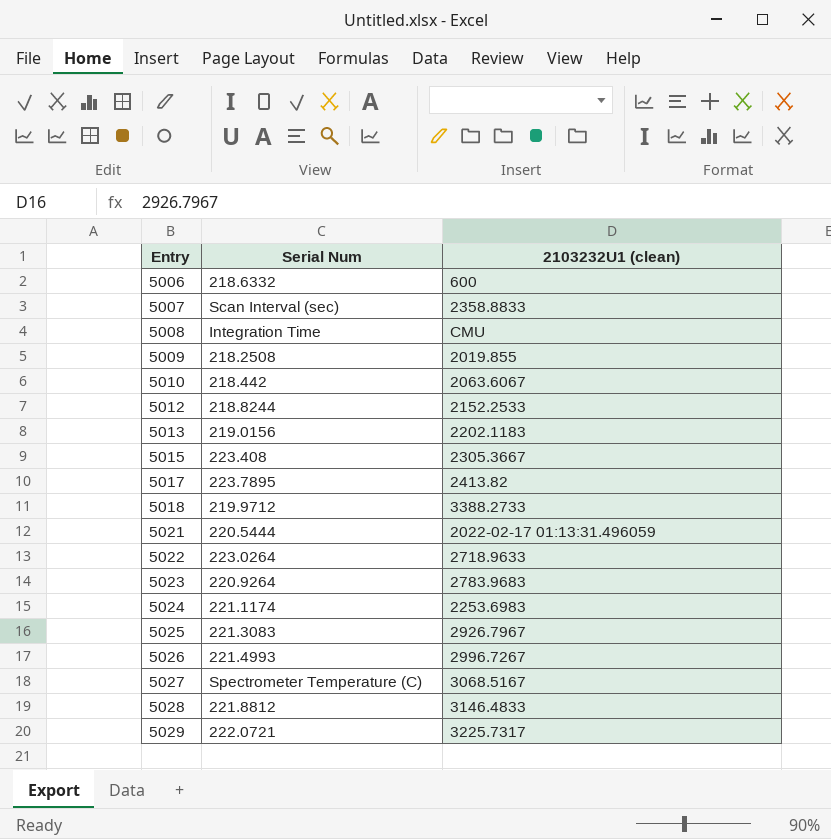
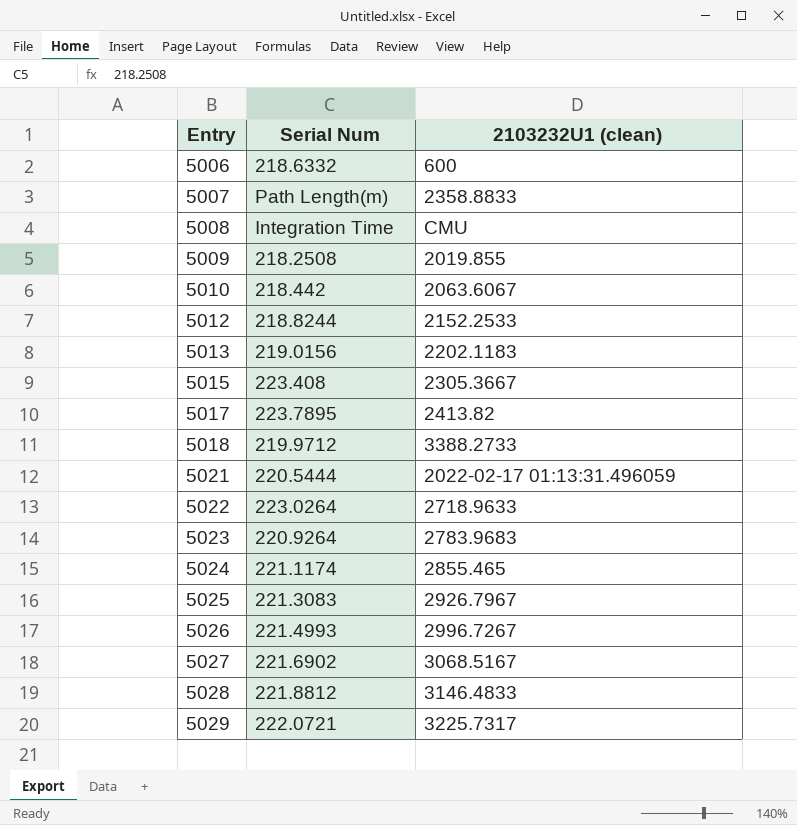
5007 | Serial Num: Scan Interval (sec) -> Path Length(m)
5024 | 2103232U1 (clean): 2253.6983 -> 2855.465
5027 | Serial Num: Spectrometer Temperature (C) -> 221.6902

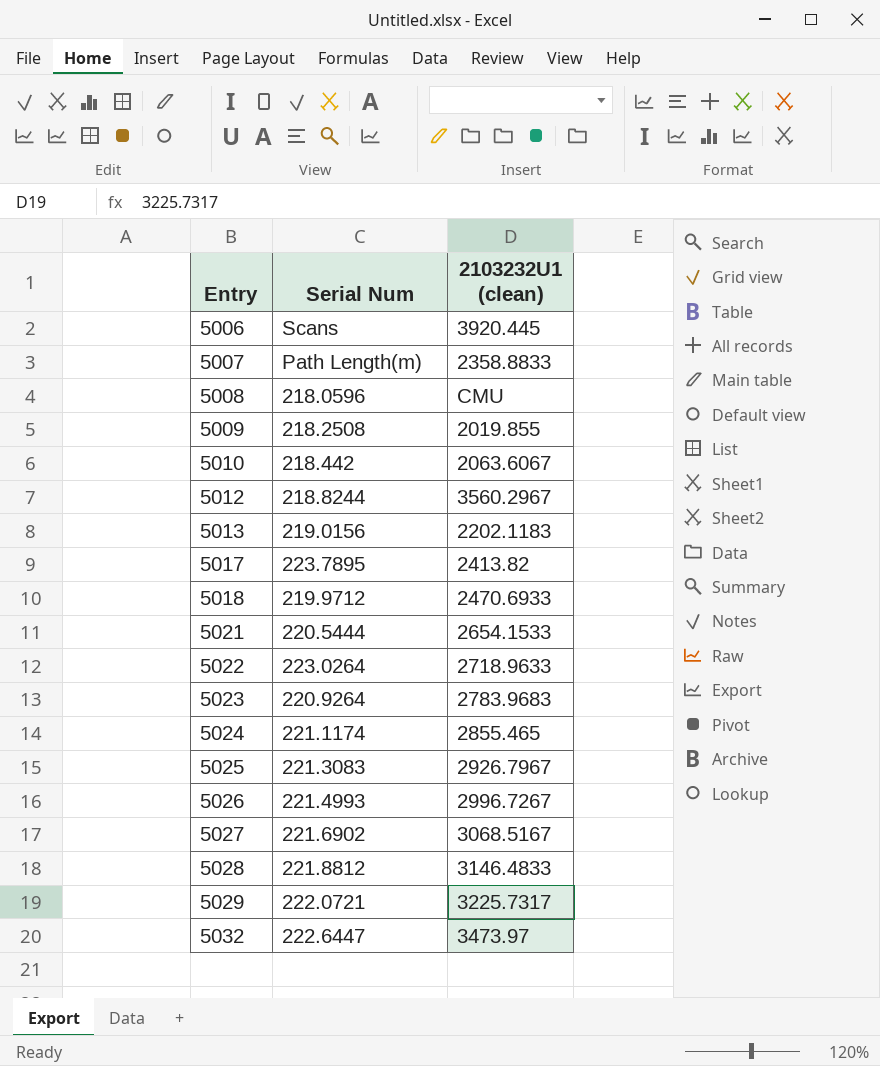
row 5015: 223.408 | 2305.3667 -> none
5006 | Serial Num: 218.6332 -> Scans
5006 | 2103232U1 (clean): 600 -> 3920.445
5008 | Serial Num: Integration Time -> 218.0596
5012 | 2103232U1 (clean): 2152.2533 -> 3560.2967
5018 | 2103232U1 (clean): 3388.2733 -> 2470.6933
5021 | 2103232U1 (clean): 2022-02-17 01:13:31.496059 -> 2654.1533
row 5032: none -> 222.6447 | 3473.97

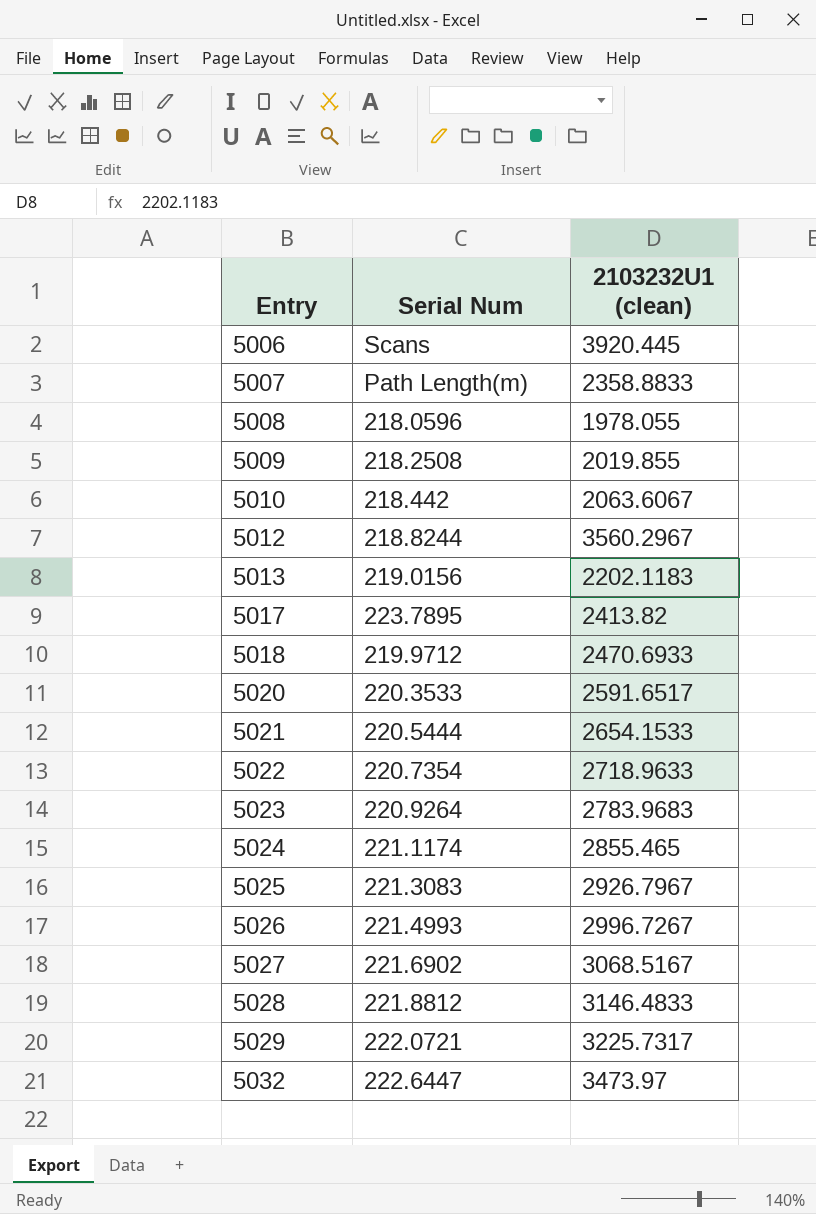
5008 | 2103232U1 (clean): CMU -> 1978.055
row 5020: none -> 220.3533 | 2591.6517
5022 | Serial Num: 223.0264 -> 220.7354

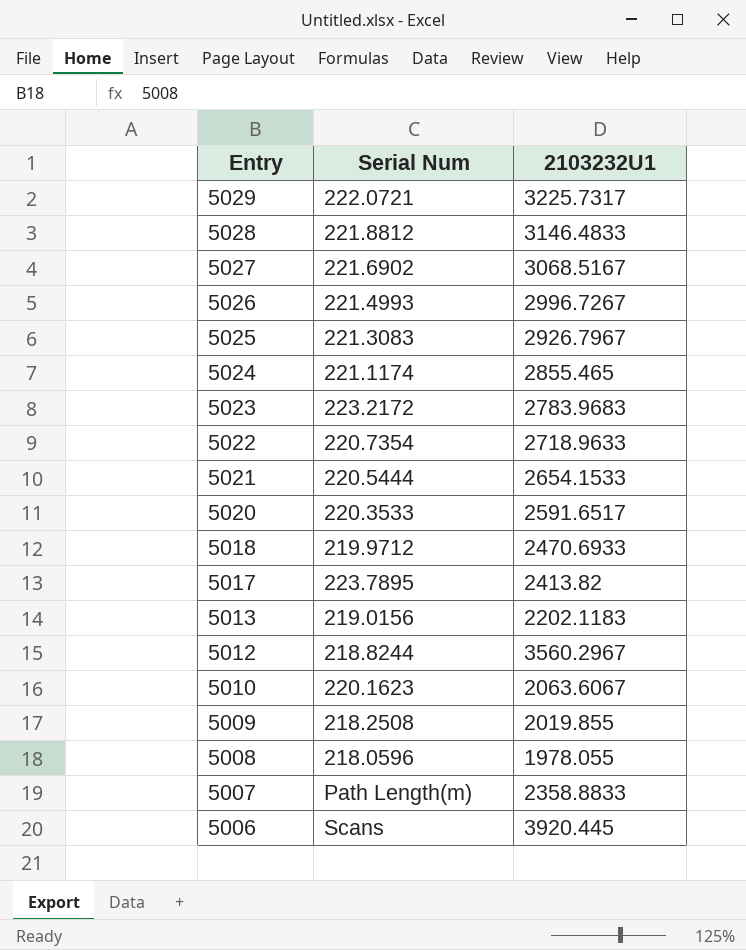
row order: Entry ascending -> Entry descending
column name: 2103232U1 (clean) -> 2103232U1
row 5032: 222.6447 | 3473.97 -> none
5023 | Serial Num: 220.9264 -> 223.2172
5010 | Serial Num: 218.442 -> 220.1623

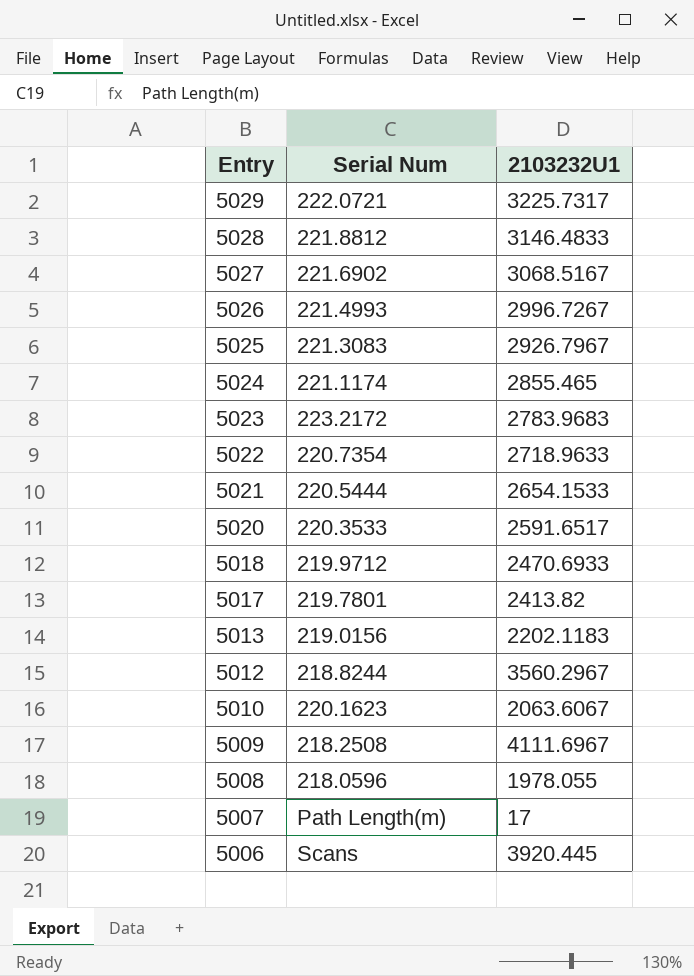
5017 | Serial Num: 223.7895 -> 219.7801
5009 | 2103232U1: 2019.855 -> 4111.6967
5007 | 2103232U1: 2358.8833 -> 17

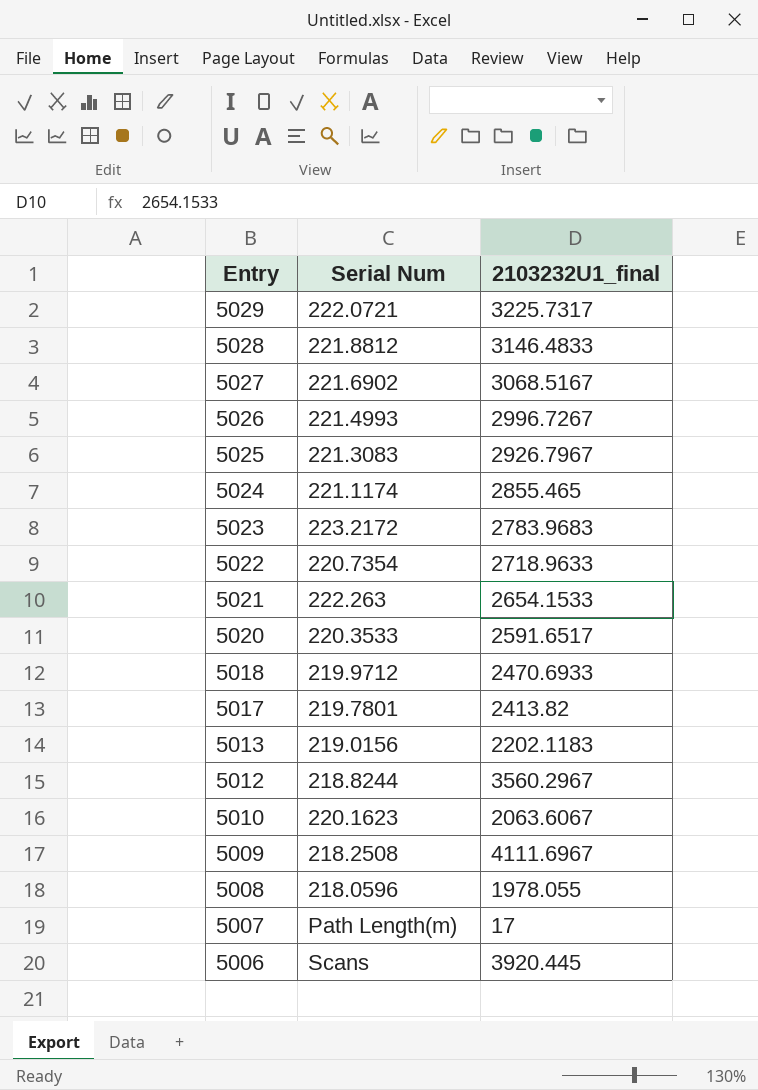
column name: 2103232U1 -> 2103232U1_final
5021 | Serial Num: 220.5444 -> 222.263

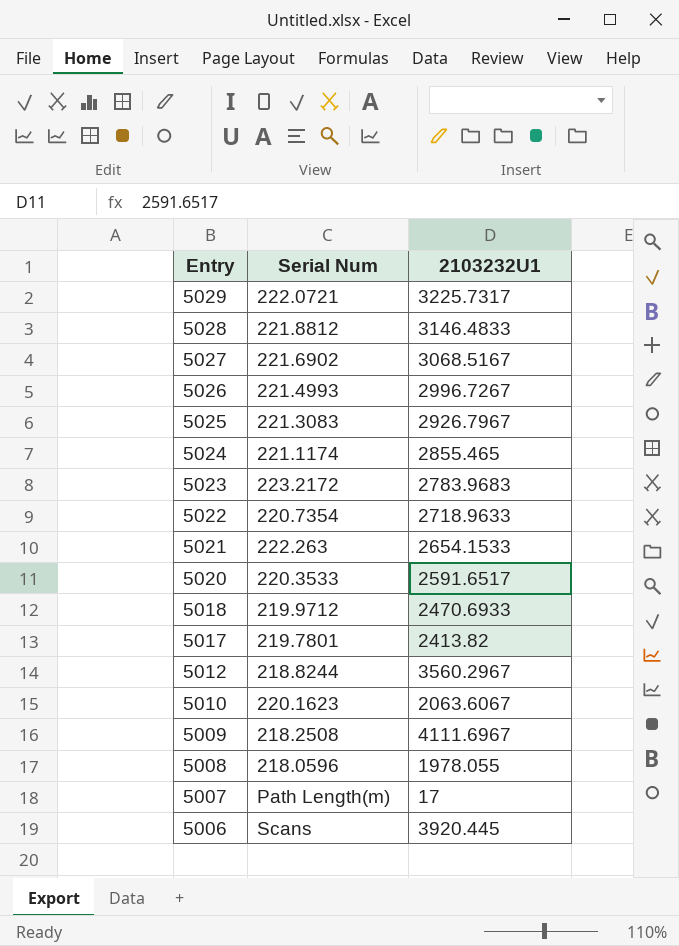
column name: 2103232U1_final -> 2103232U1
row 5013: 219.0156 | 2202.1183 -> none

